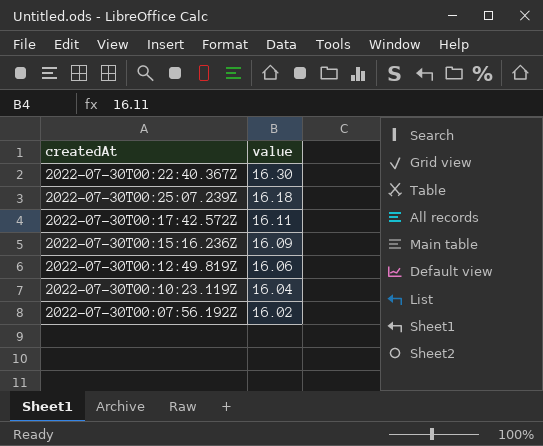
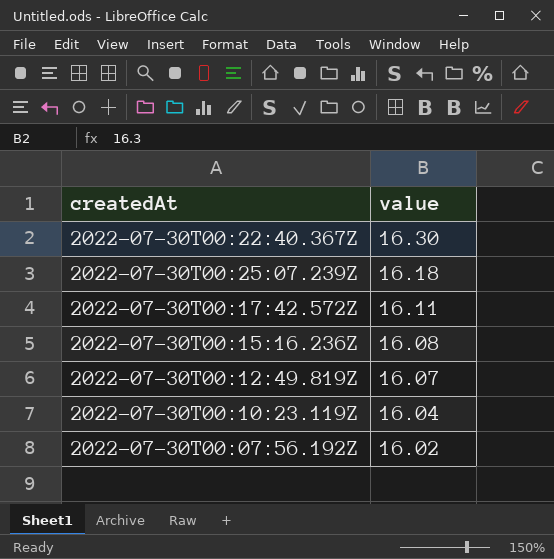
2022-07-30T00:15:16.236Z | value: 16.09 -> 16.08
2022-07-30T00:12:49.819Z | value: 16.06 -> 16.07

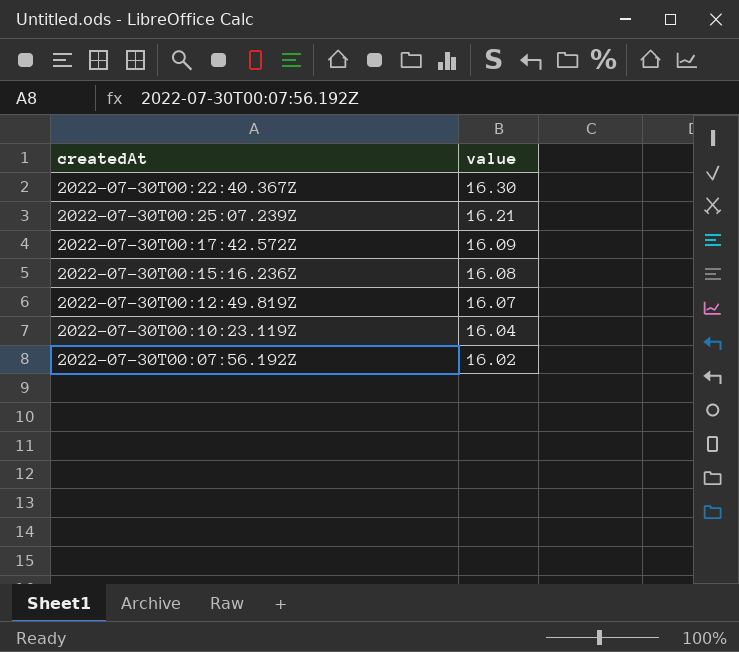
2022-07-30T00:25:07.239Z | value: 16.18 -> 16.21
2022-07-30T00:17:42.572Z | value: 16.11 -> 16.09

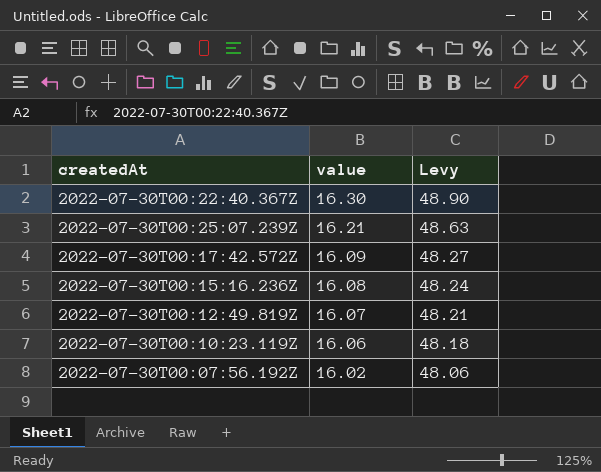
column Levy | formula: none -> [value] * 3
2022-07-30T00:10:23.119Z | value: 16.04 -> 16.06

